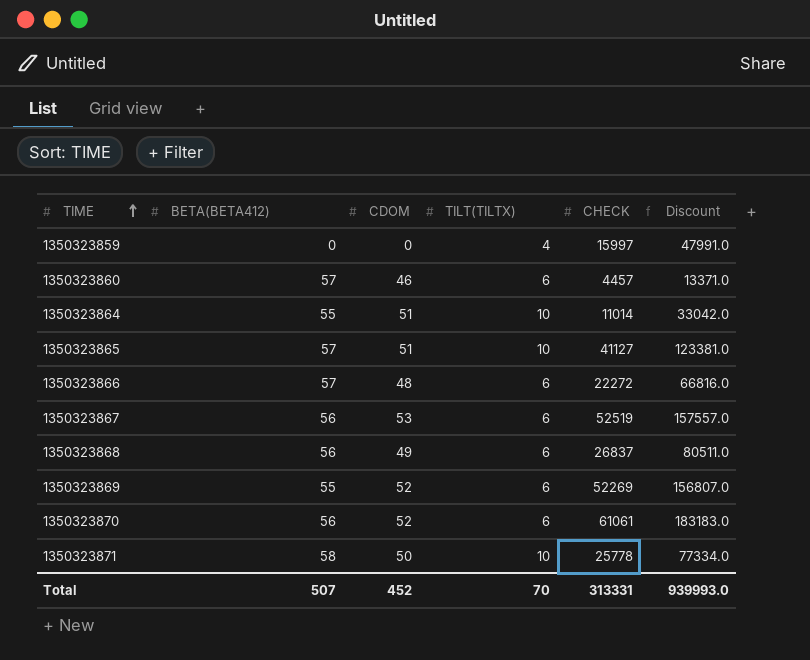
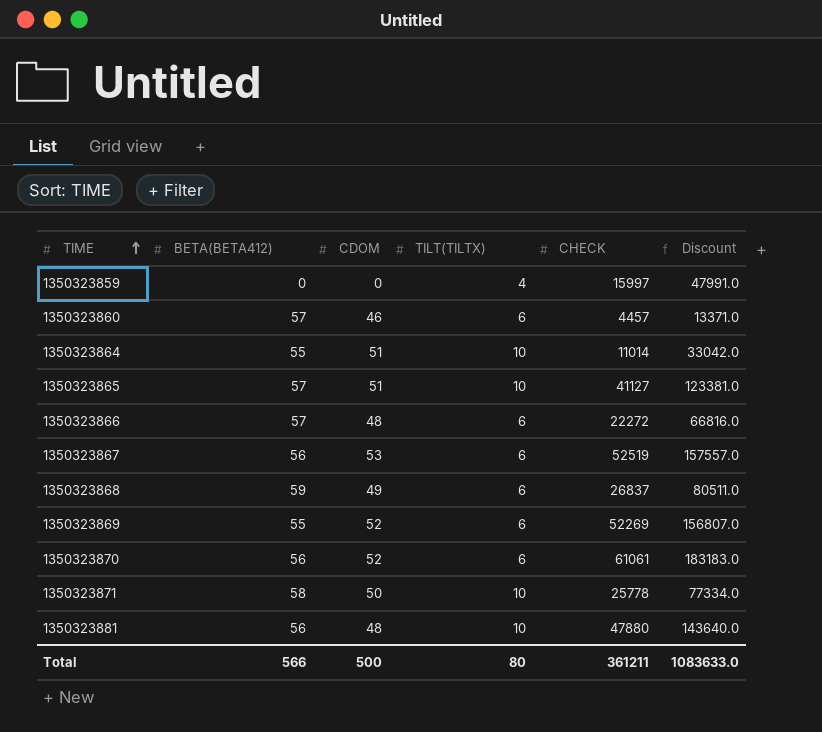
1350323868 | BETA(BETA412): 56 -> 59
row 1350323881: none -> 56 | 48 | 10 | 47880 | 143640.0
Total | BETA(BETA412): 507 -> 566
Total | CDOM: 452 -> 500
Total | TILT(TILTX): 70 -> 80
Total | CHECK: 313331 -> 361211
Total | Discount: 939993.0 -> 1083633.0

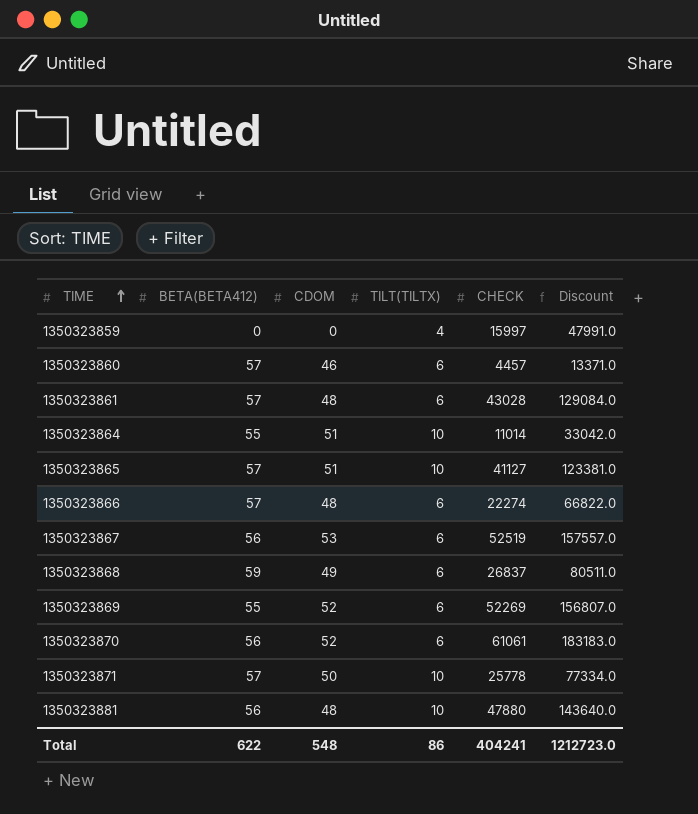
row 1350323861: none -> 57 | 48 | 6 | 43028 | 129084.0
1350323866 | CHECK: 22272 -> 22274
1350323866 | Discount: 66816.0 -> 66822.0
1350323871 | BETA(BETA412): 58 -> 57
Total | BETA(BETA412): 566 -> 622
Total | CDOM: 500 -> 548
Total | TILT(TILTX): 80 -> 86
Total | CHECK: 361211 -> 404241
Total | Discount: 1083633.0 -> 1212723.0

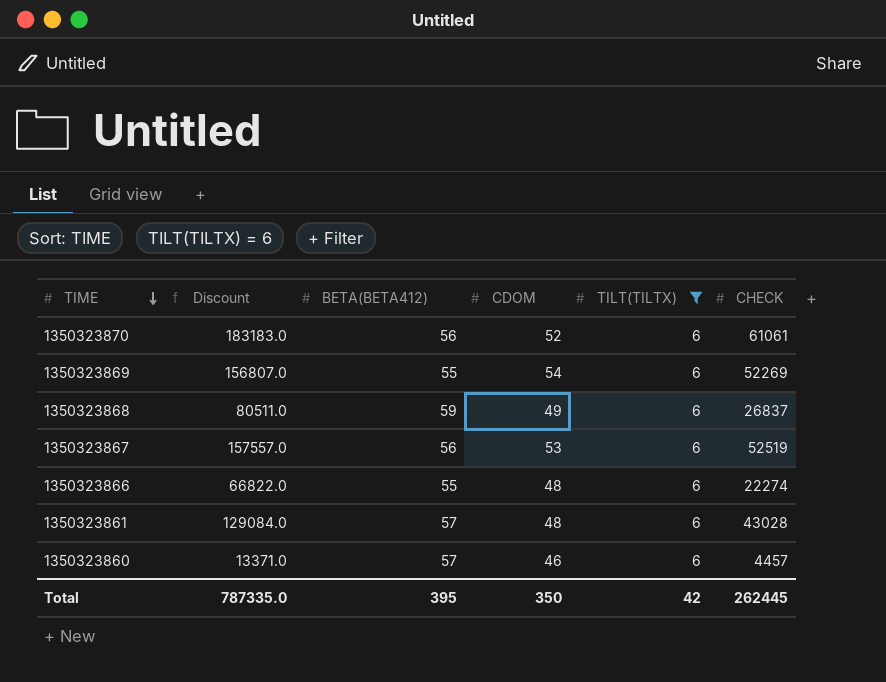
filter: none -> TILT(TILTX) = 6
row order: TIME ascending -> TIME descending
column Discount | position: 6 -> 2
1350323869 | CDOM: 52 -> 54
1350323866 | BETA(BETA412): 57 -> 55
Total | Discount: 1212723.0 -> 787335.0
Total | BETA(BETA412): 622 -> 395
Total | CDOM: 548 -> 350
Total | TILT(TILTX): 86 -> 42
Total | CHECK: 404241 -> 262445

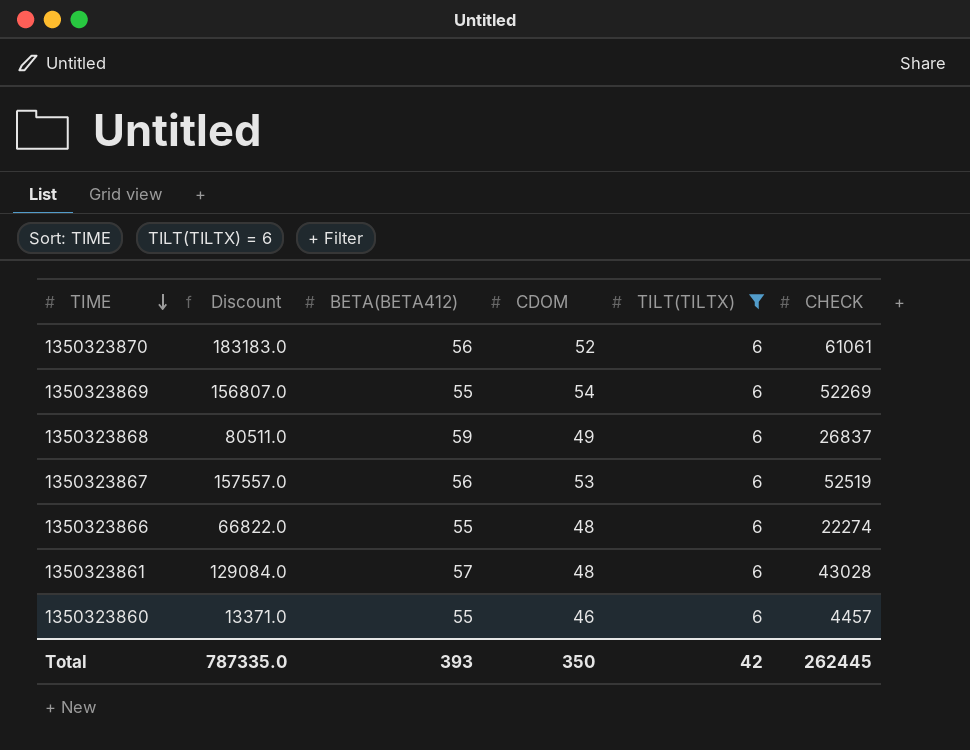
1350323860 | BETA(BETA412): 57 -> 55
Total | BETA(BETA412): 395 -> 393

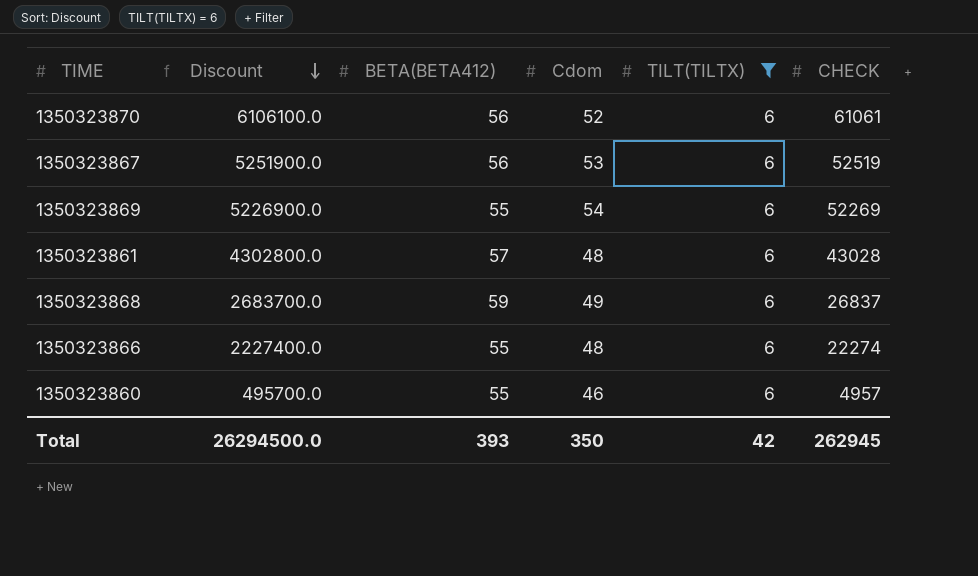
row order: TIME descending -> Discount descending
column Discount | formula: [CHECK] * 3 -> [CHECK] * 100
column name: CDOM -> Cdom
1350323860 | CHECK: 4457 -> 4957
Total | Discount: 787335.0 -> 26294500.0
Total | CHECK: 262445 -> 262945

